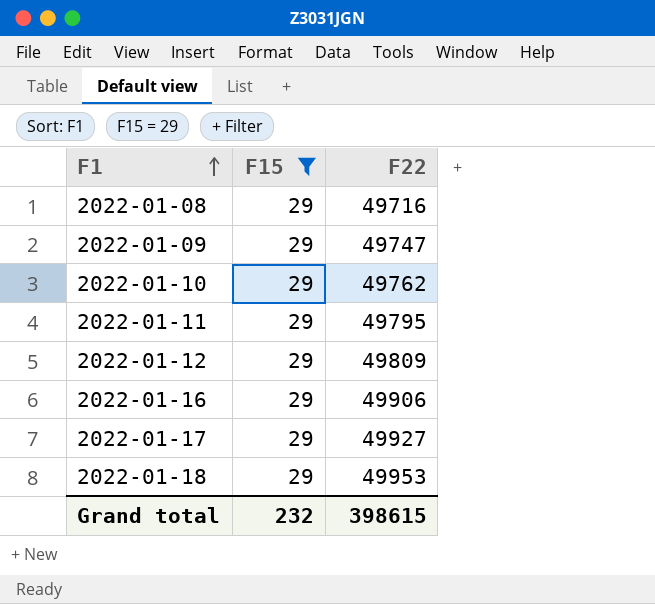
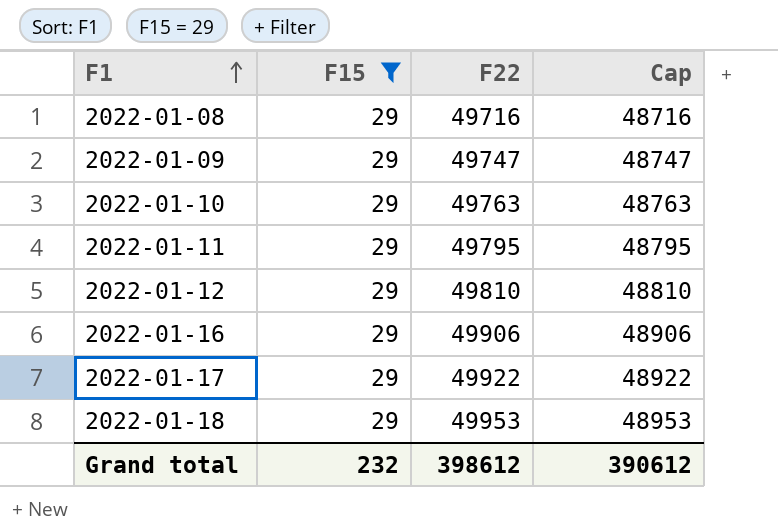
column Cap | formula: none -> [F22] - 1000
2022-01-10 | F22: 49762 -> 49763
2022-01-12 | F22: 49809 -> 49810
2022-01-17 | F22: 49927 -> 49922
Grand total | F22: 398615 -> 398612

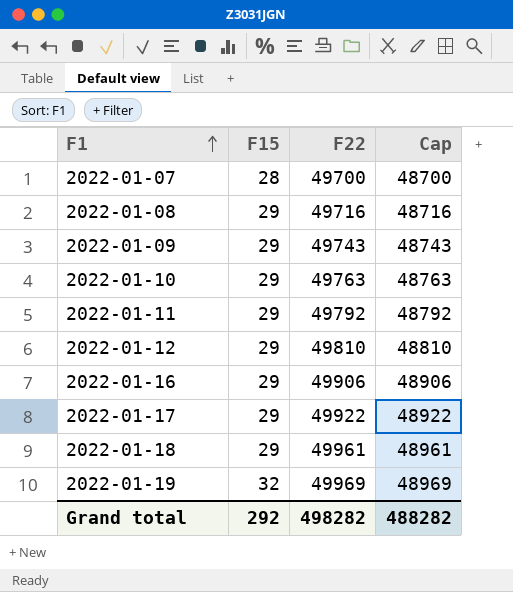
filter: F15 = 29 -> none
2022-01-09 | F22: 49747 -> 49743
2022-01-09 | Cap: 48747 -> 48743
2022-01-11 | F22: 49795 -> 49792
2022-01-11 | Cap: 48795 -> 48792
2022-01-18 | F22: 49953 -> 49961
2022-01-18 | Cap: 48953 -> 48961
Grand total | F15: 232 -> 292
Grand total | F22: 398612 -> 498282
Grand total | Cap: 390612 -> 488282

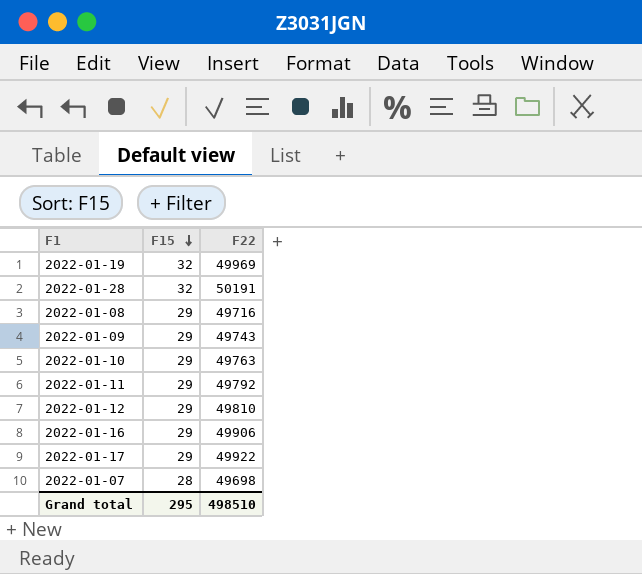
row order: F1 ascending -> F15 descending
column Cap | formula: [F22] - 1000 -> none
row 2022-01-18: 29 | 49961 | 48961 -> none
row 2022-01-28: none -> 32 | 50191
2022-01-07 | F22: 49700 -> 49698
Grand total | F15: 292 -> 295
Grand total | F22: 498282 -> 498510

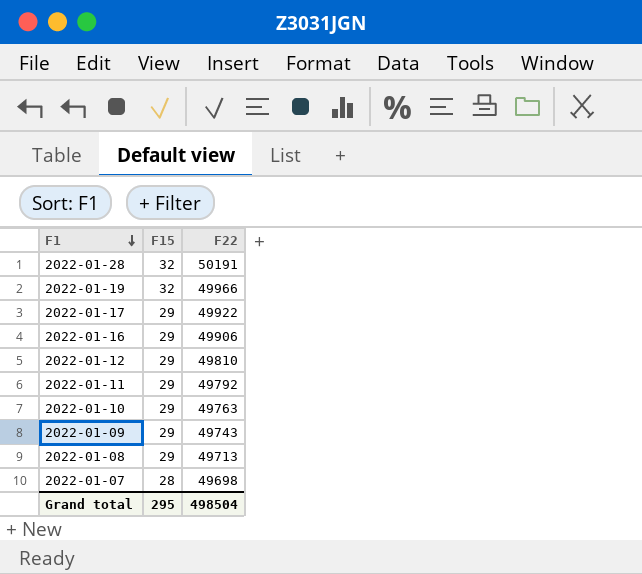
row order: F15 descending -> F1 descending
2022-01-19 | F22: 49969 -> 49966
2022-01-08 | F22: 49716 -> 49713
Grand total | F22: 498510 -> 498504

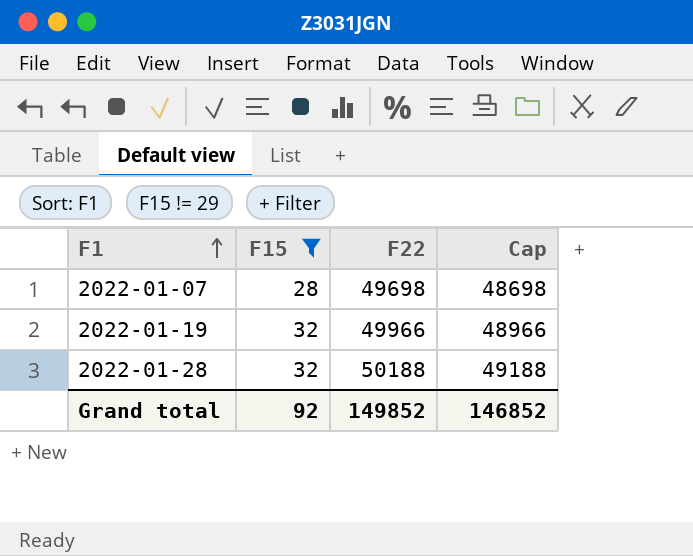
filter: none -> F15 != 29
row order: F1 descending -> F1 ascending
column Cap | formula: none -> [F22] - 1000
2022-01-28 | F22: 50191 -> 50188
Grand total | F15: 295 -> 92
Grand total | F22: 498504 -> 149852

